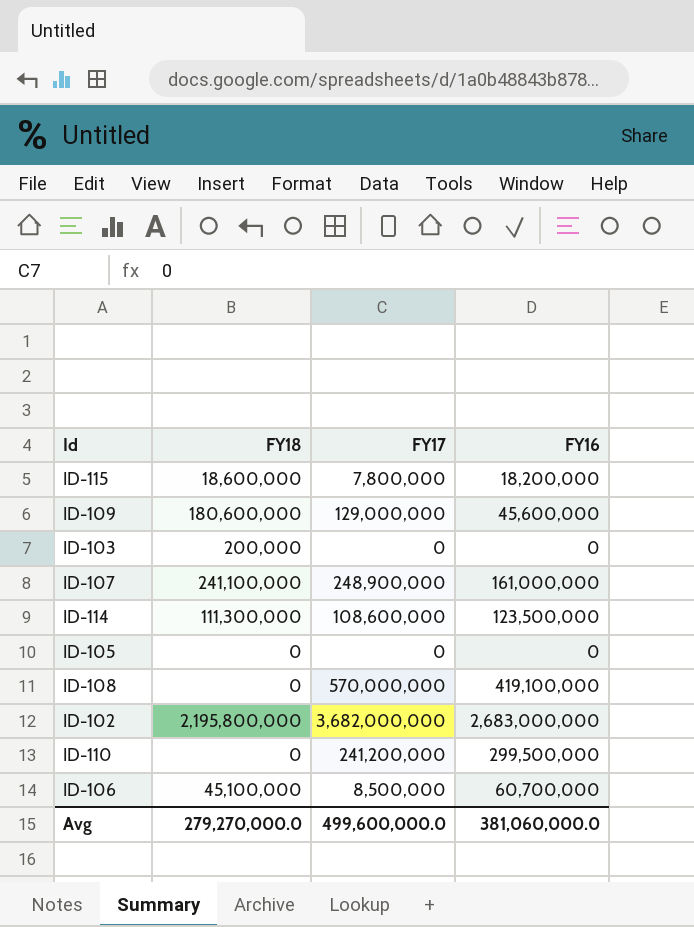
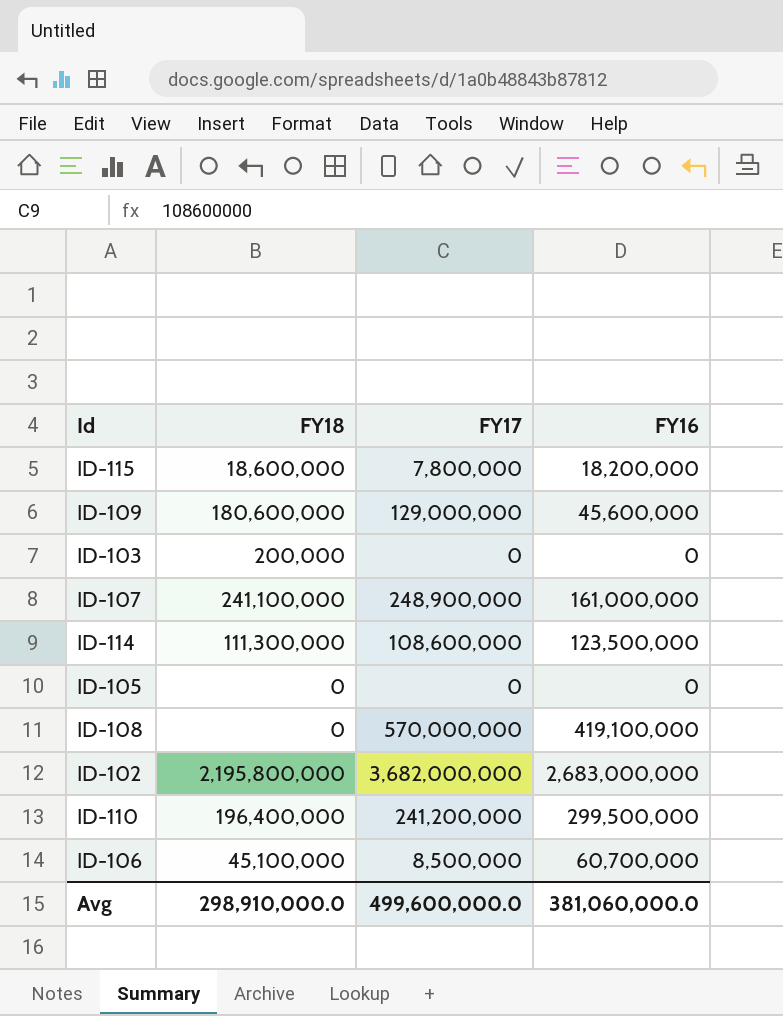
ID-110 | FY18: 0 -> 196,400,000
Avg | FY18: 279,270,000.0 -> 298,910,000.0

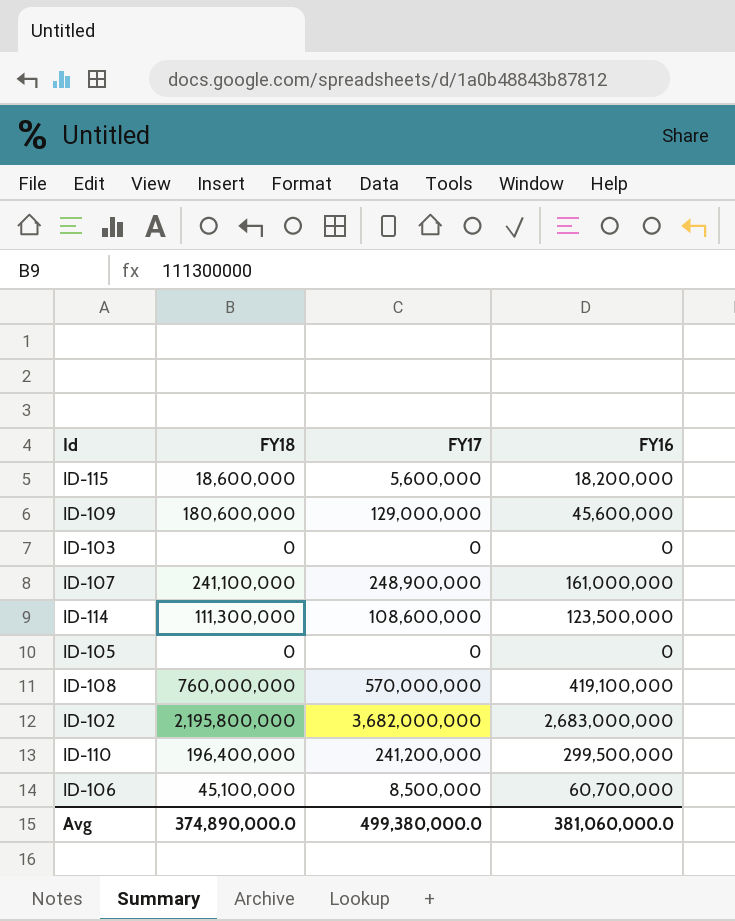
ID-115 | FY17: 7,800,000 -> 5,600,000
ID-103 | FY18: 200,000 -> 0
ID-108 | FY18: 0 -> 760,000,000
Avg | FY18: 298,910,000.0 -> 374,890,000.0
Avg | FY17: 499,600,000.0 -> 499,380,000.0

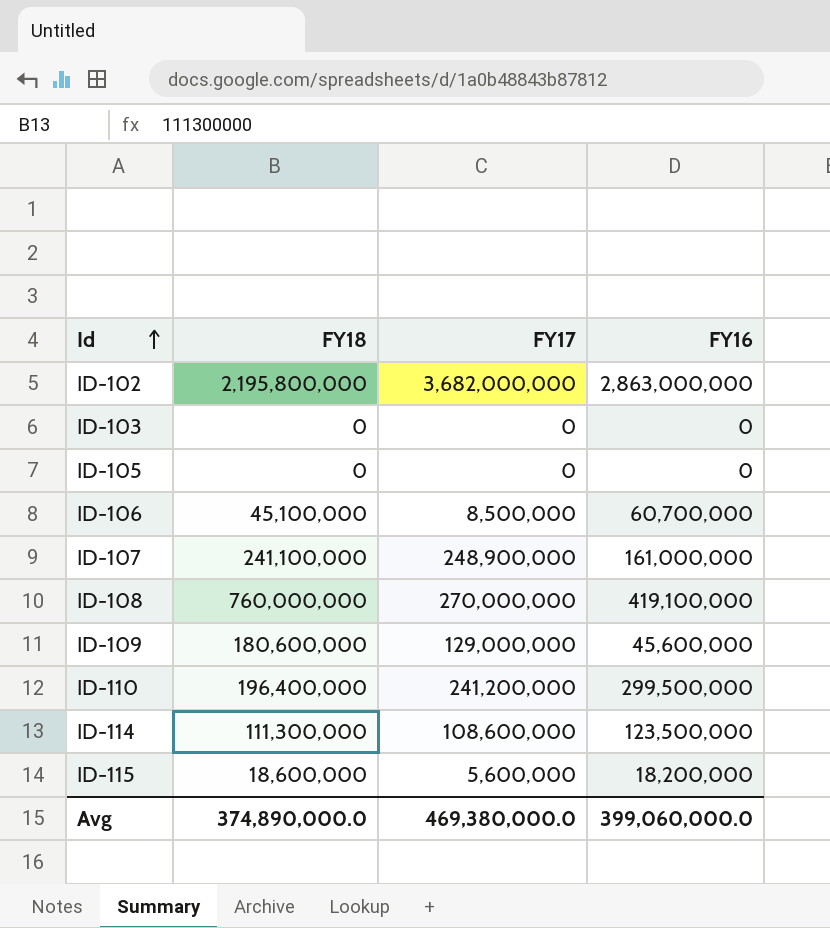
row order: none -> Id ascending
ID-102 | FY16: 2,683,000,000 -> 2,863,000,000
ID-108 | FY17: 570,000,000 -> 270,000,000
Avg | FY17: 499,380,000.0 -> 469,380,000.0
Avg | FY16: 381,060,000.0 -> 399,060,000.0

